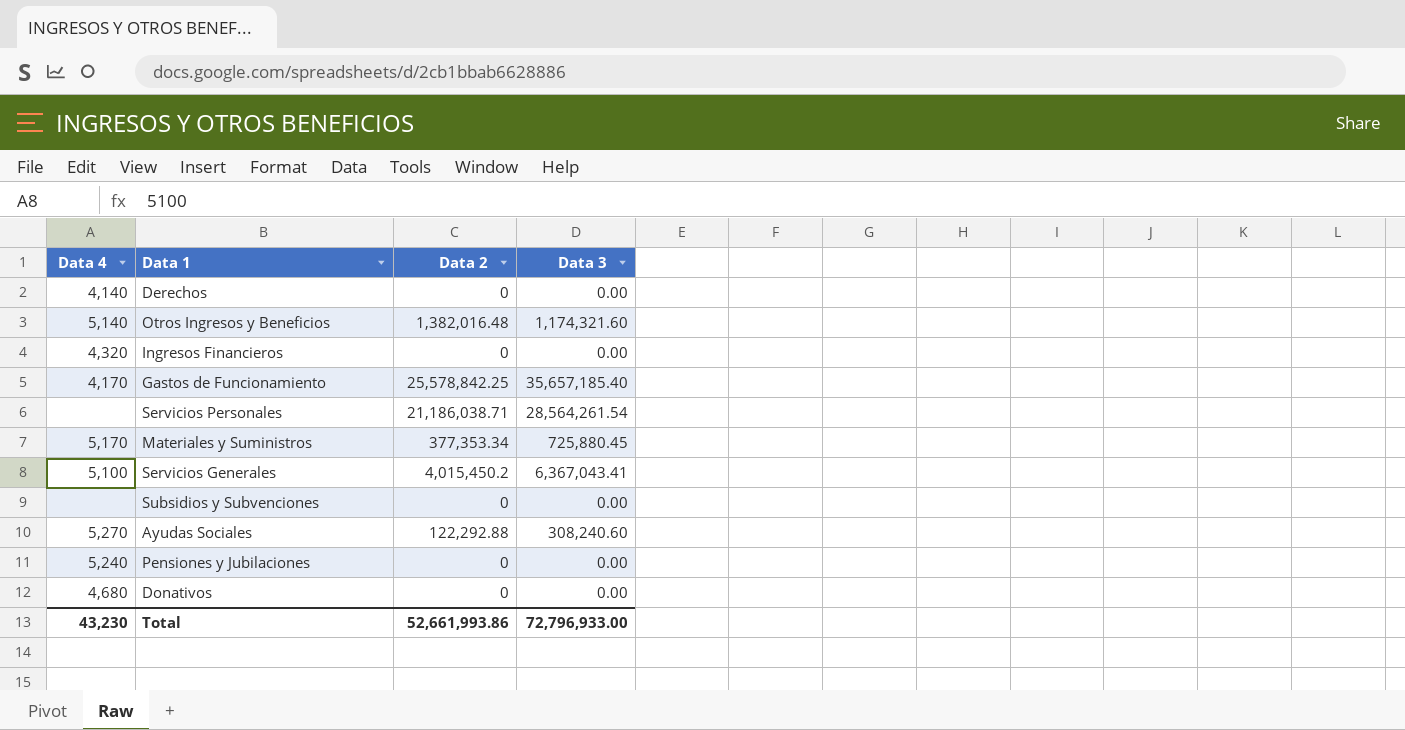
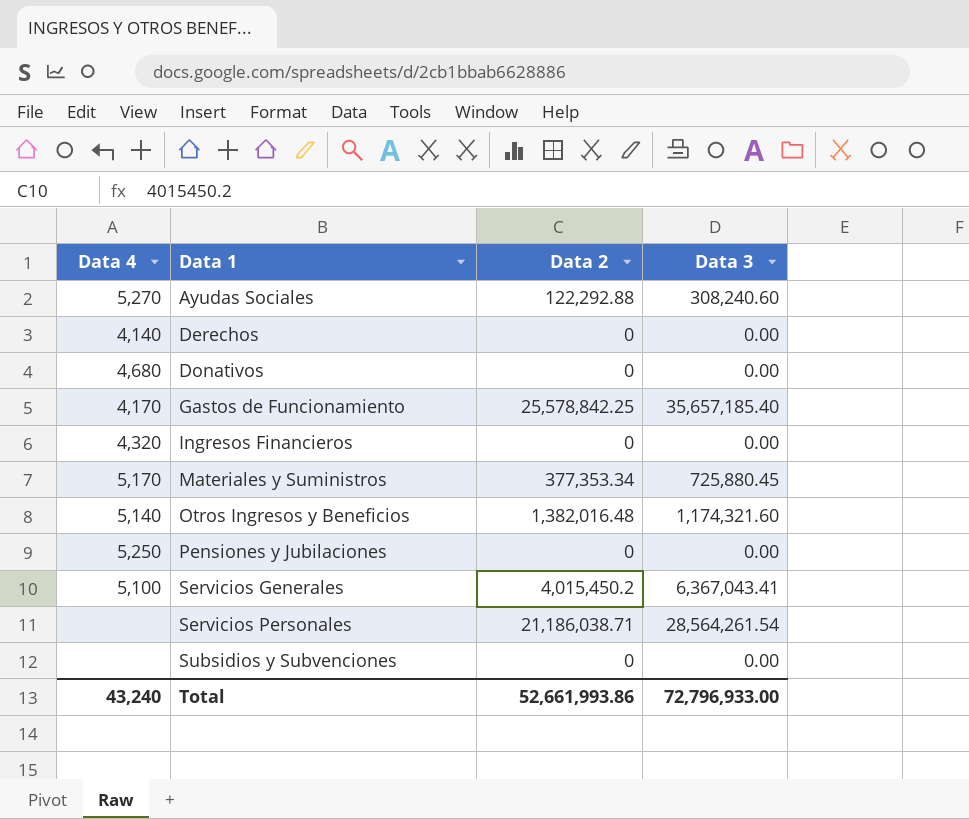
row order: none -> Data 1 ascending
Pensiones y Jubilaciones | Data 4: 5,240 -> 5,250
Total | Data 4: 43,230 -> 43,240

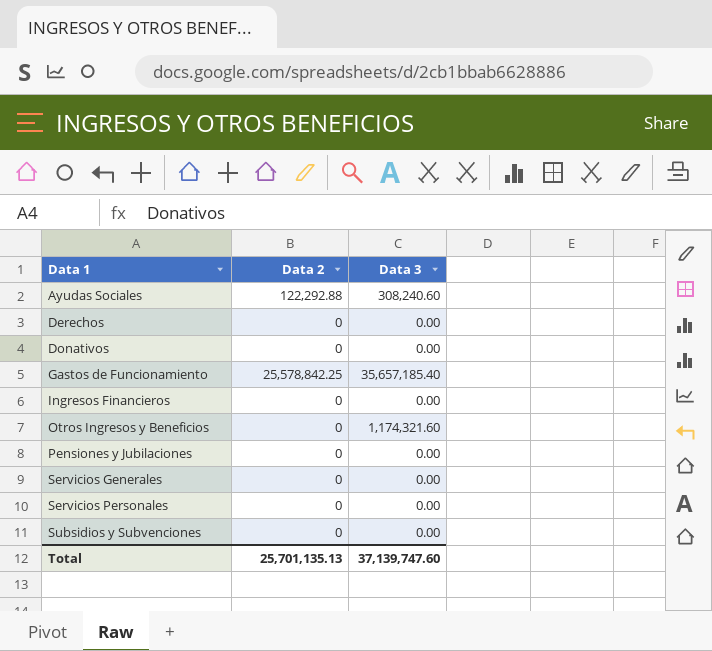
column Data 4 | position: 1 -> none
row Materiales y Suministros: 5,170 | 377,353.34 | 725,880.45 -> none
Otros Ingresos y Beneficios | Data 2: 1,382,016.48 -> 0
Servicios Generales | Data 2: 4,015,450.2 -> 0
Servicios Generales | Data 3: 6,367,043.41 -> 0.00
Servicios Personales | Data 2: 21,186,038.71 -> 0
Servicios Personales | Data 3: 28,564,261.54 -> 0.00
Total | Data 2: 52,661,993.86 -> 25,701,135.13
Total | Data 3: 72,796,933.00 -> 37,139,747.60

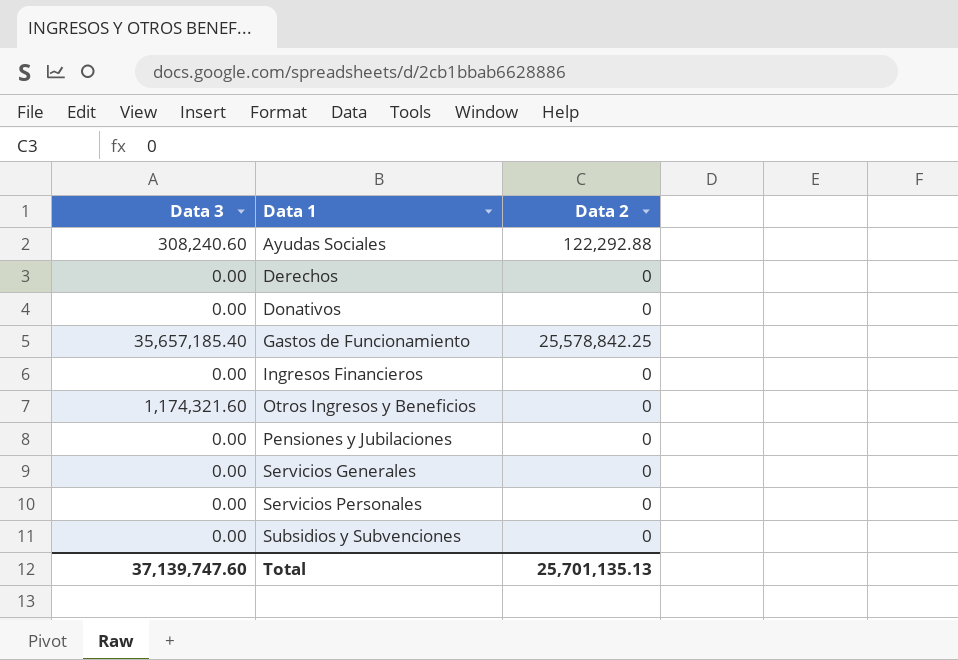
column Data 3 | position: 3 -> 1

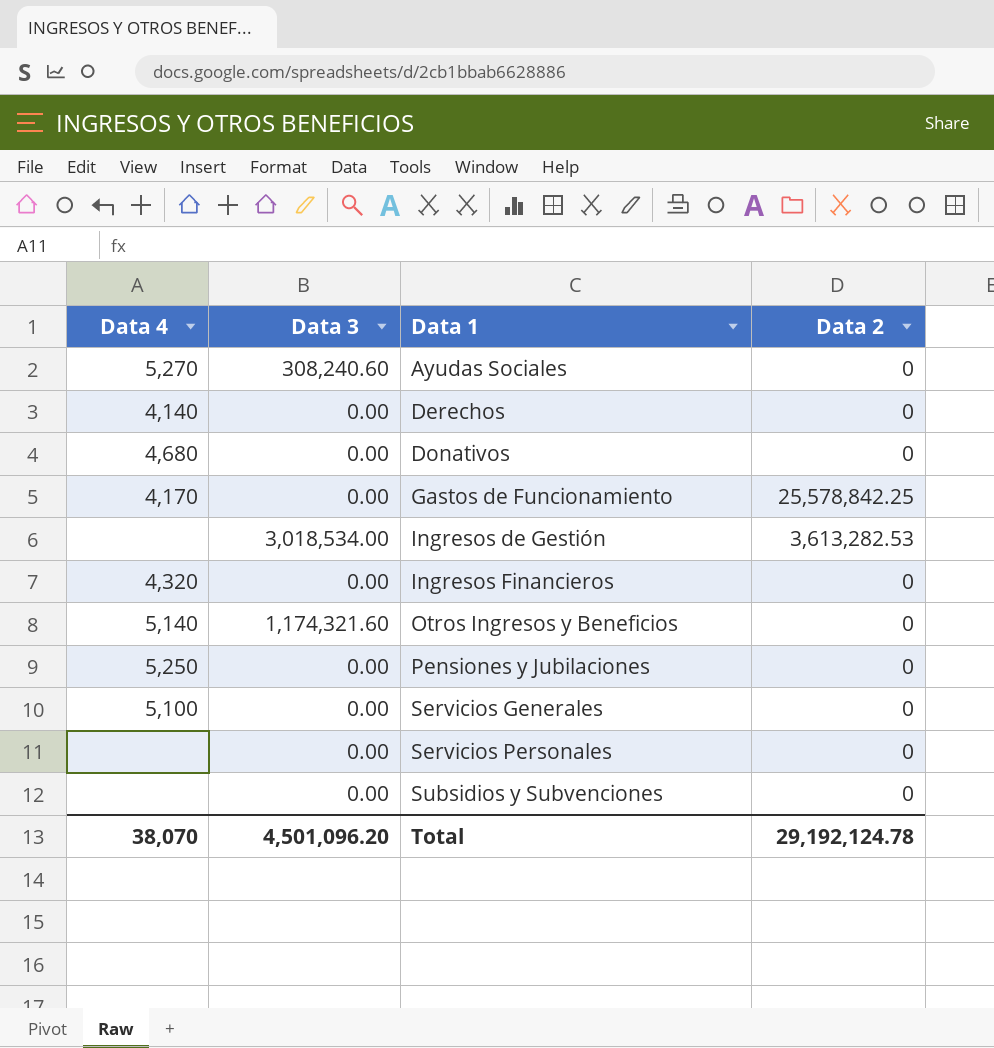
column Data 4 | position: none -> 1
Ayudas Sociales | Data 2: 122,292.88 -> 0
Gastos de Funcionamiento | Data 3: 35,657,185.40 -> 0.00
row Ingresos de Gestión: none -> none | 3,018,534.00 | 3,613,282.53
Total | Data 3: 37,139,747.60 -> 4,501,096.20
Total | Data 2: 25,701,135.13 -> 29,192,124.78

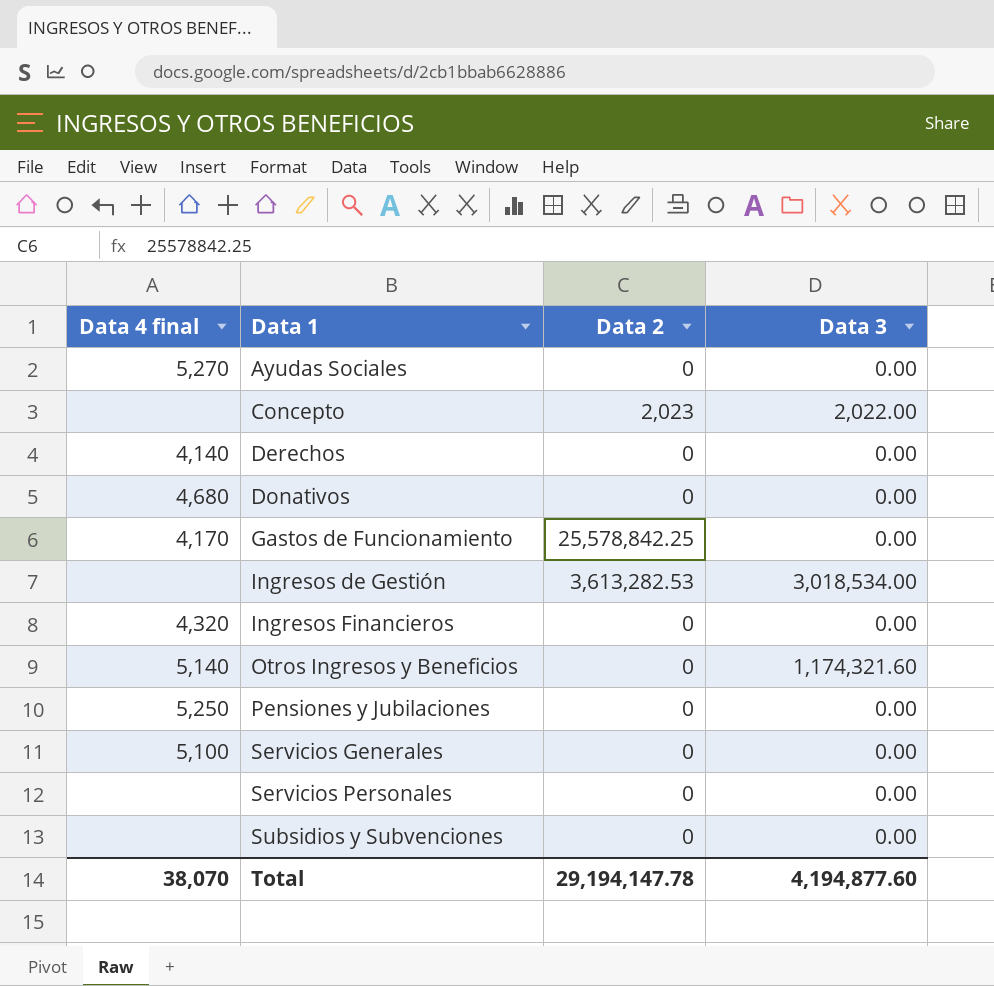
column name: Data 4 -> Data 4 final
column Data 3 | position: 2 -> 4
Ayudas Sociales | Data 3: 308,240.60 -> 0.00
row Concepto: none -> none | 2,023 | 2,022.00
Total | Data 2: 29,192,124.78 -> 29,194,147.78
Total | Data 3: 4,501,096.20 -> 4,194,877.60

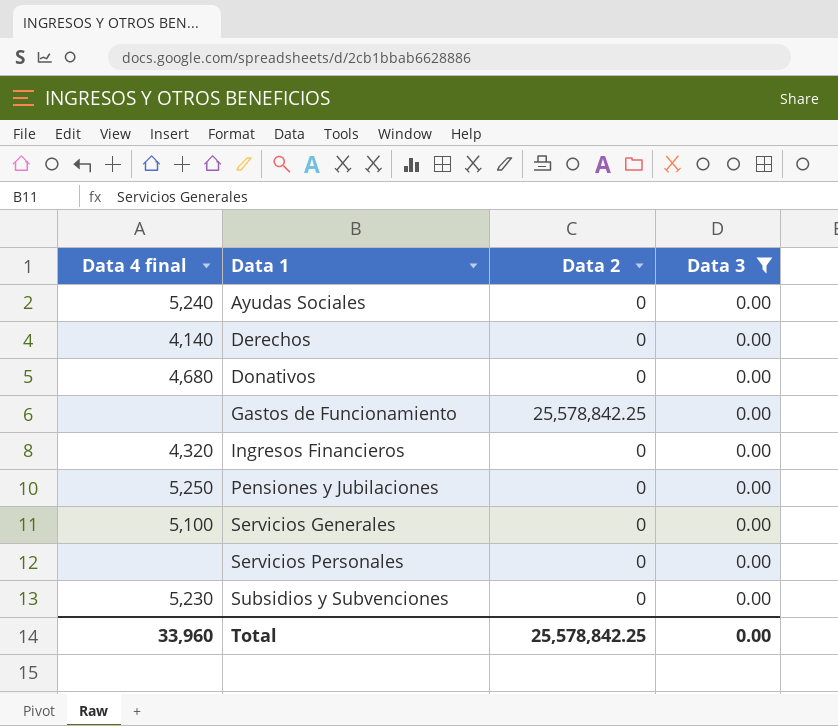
filter: none -> Data 3 = 0.00
Ayudas Sociales | Data 4 final: 5,270 -> 5,240
Gastos de Funcionamiento | Data 4 final: 4,170 -> none
Subsidios y Subvenciones | Data 4 final: none -> 5,230
Total | Data 4 final: 38,070 -> 33,960
Total | Data 2: 29,194,147.78 -> 25,578,842.25
Total | Data 3: 4,194,877.60 -> 0.00

